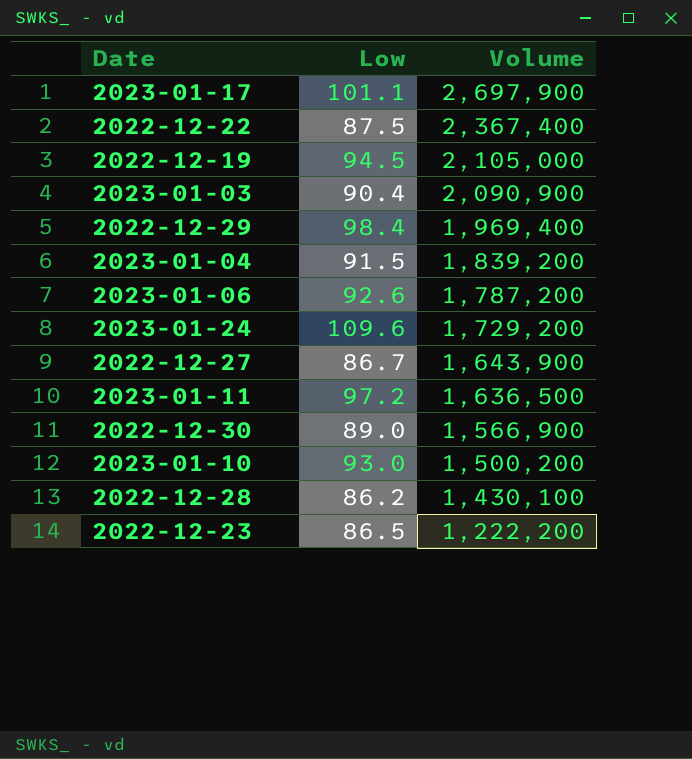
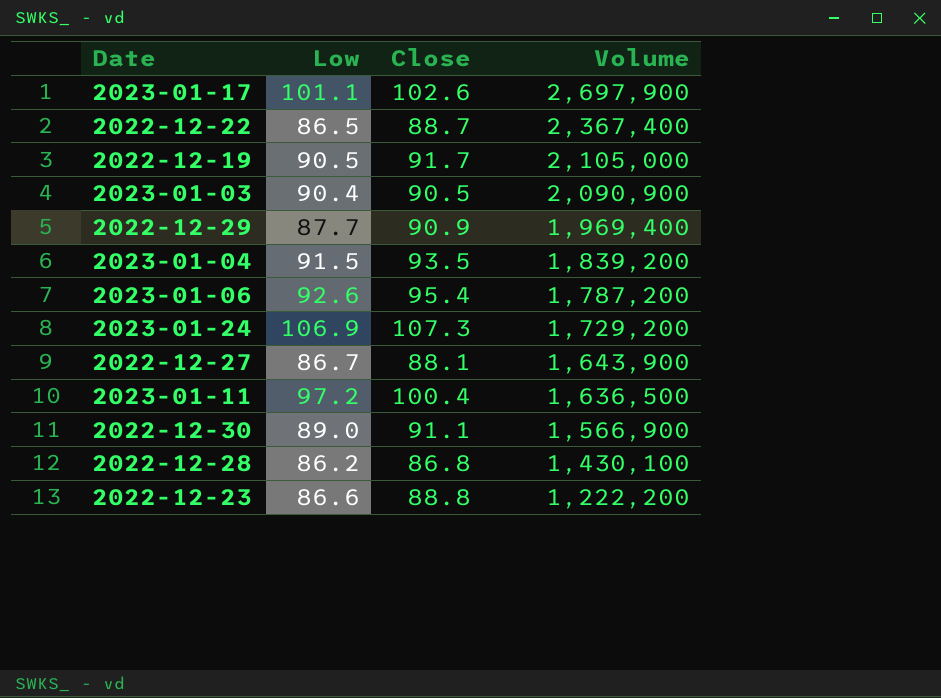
column Close | position: none -> 3
row 2023-01-10: 93.0 | 1,500,200 -> none
2022-12-22 | Low: 87.5 -> 86.5
2022-12-19 | Low: 94.5 -> 90.5
2022-12-29 | Low: 98.4 -> 87.7
2023-01-24 | Low: 109.6 -> 106.9
2022-12-23 | Low: 86.5 -> 86.6

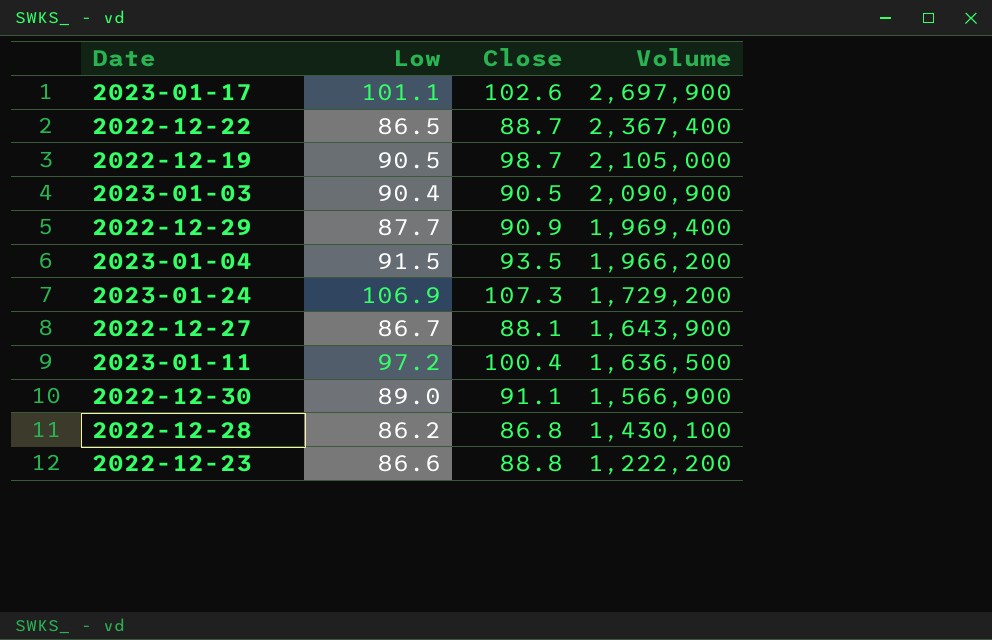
row 2023-01-06: 92.6 | 95.4 | 1,787,200 -> none
2022-12-19 | Close: 91.7 -> 98.7
2023-01-04 | Volume: 1,839,200 -> 1,966,200

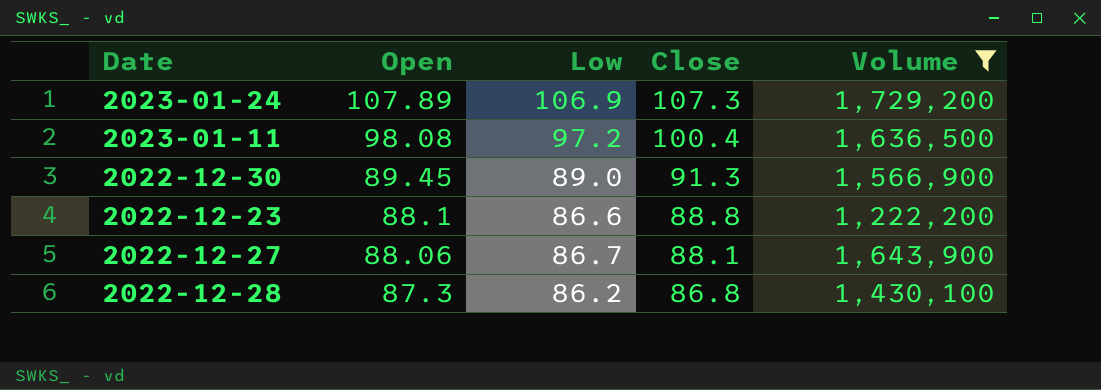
filter: none -> Volume <= 1,729,200
row order: Volume descending -> Open descending
column Open | position: none -> 2
2022-12-30 | Close: 91.1 -> 91.3

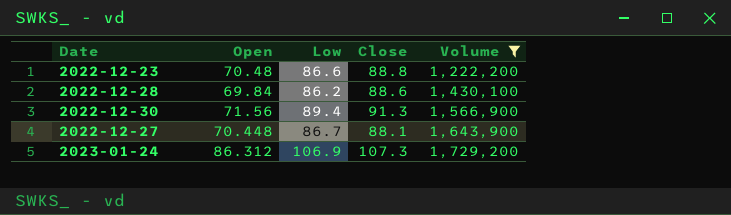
row order: Open descending -> Volume ascending
row 2023-01-11: 98.08 | 97.2 | 100.4 | 1,636,500 -> none
2022-12-23 | Open: 88.1 -> 70.48
2022-12-28 | Open: 87.3 -> 69.84
2022-12-28 | Close: 86.8 -> 88.6
2022-12-30 | Open: 89.45 -> 71.56
2022-12-30 | Low: 89.0 -> 89.4
2022-12-27 | Open: 88.06 -> 70.448
2023-01-24 | Open: 107.89 -> 86.312

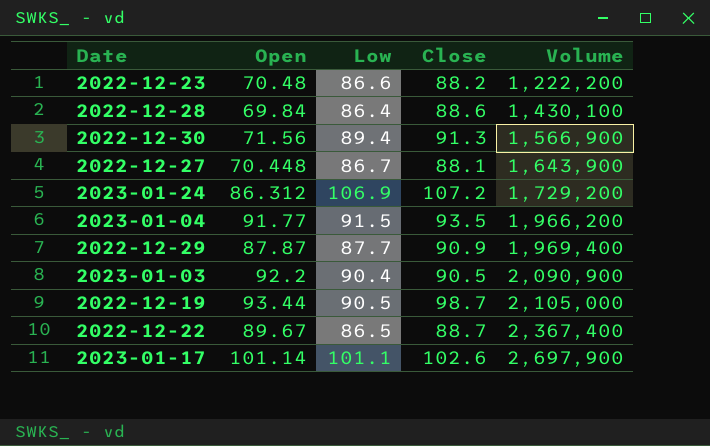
filter: Volume <= 1,729,200 -> none
2022-12-23 | Close: 88.8 -> 88.2
2022-12-28 | Low: 86.2 -> 86.4
2023-01-24 | Close: 107.3 -> 107.2

